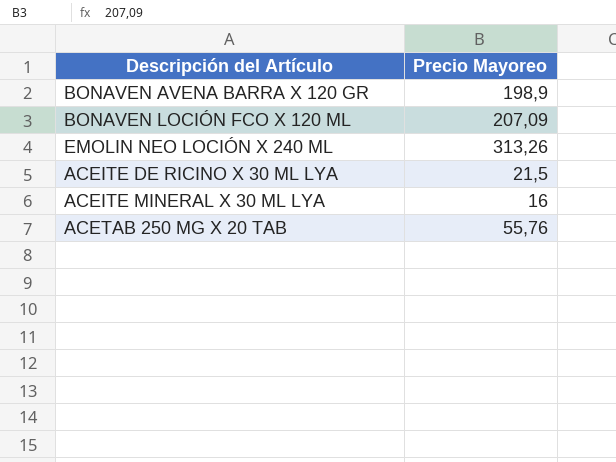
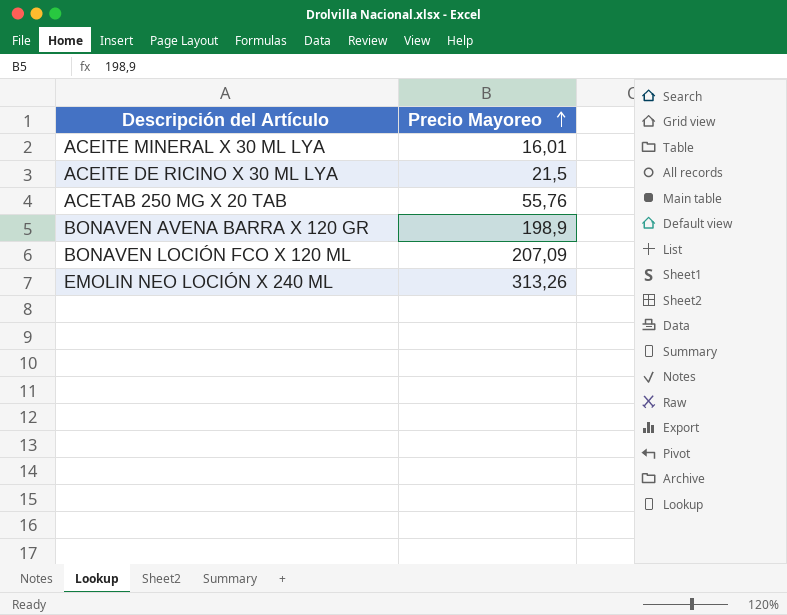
row order: none -> Precio Mayoreo ascending
ACEITE MINERAL X 30 ML LYA | Precio Mayoreo: 16 -> 16,01

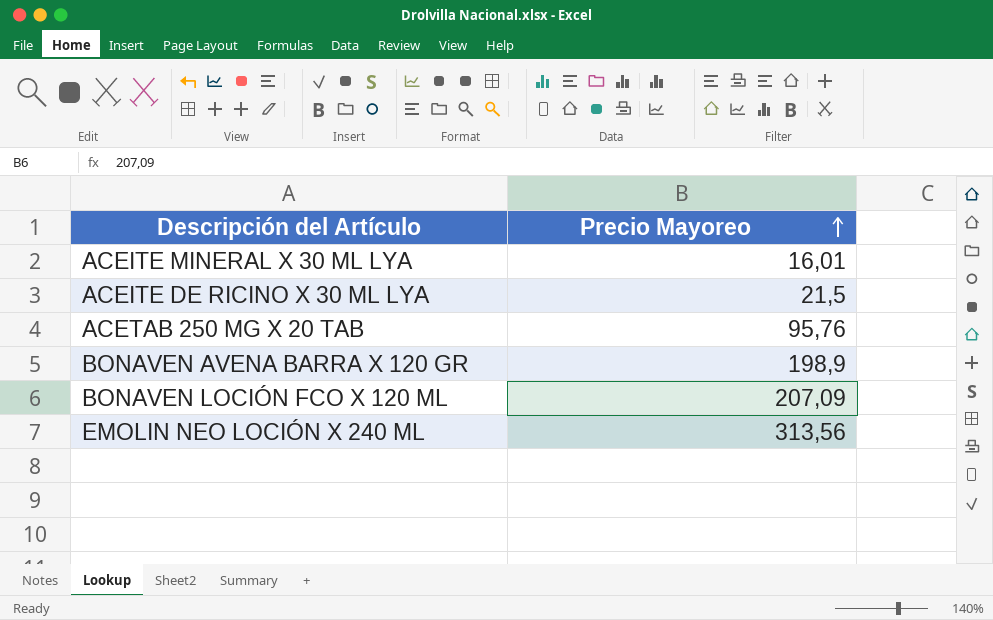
ACETAB 250 MG X 20 TAB | Precio Mayoreo: 55,76 -> 95,76
EMOLIN NEO LOCIÓN X 240 ML | Precio Mayoreo: 313,26 -> 313,56

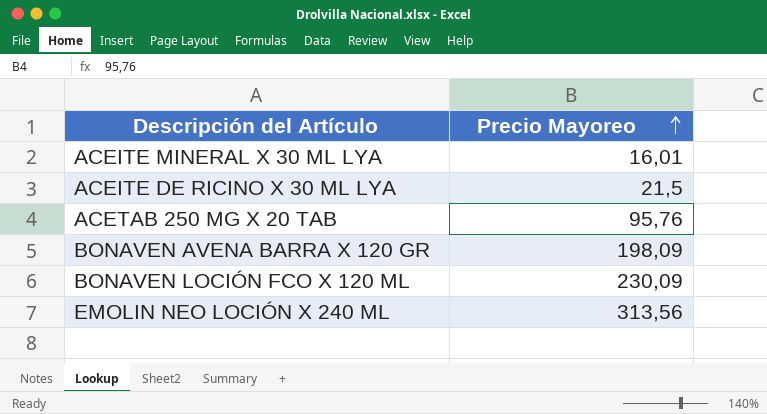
BONAVEN AVENA BARRA X 120 GR | Precio Mayoreo: 198,9 -> 198,09
BONAVEN LOCIÓN FCO X 120 ML | Precio Mayoreo: 207,09 -> 230,09

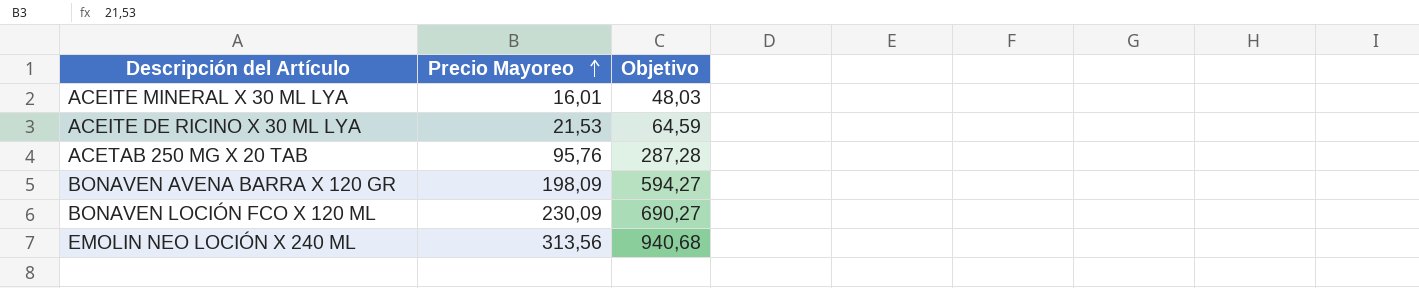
column Objetivo | formula: none -> [Precio Mayoreo] * 3
ACEITE DE RICINO X 30 ML LYA | Precio Mayoreo: 21,5 -> 21,53

